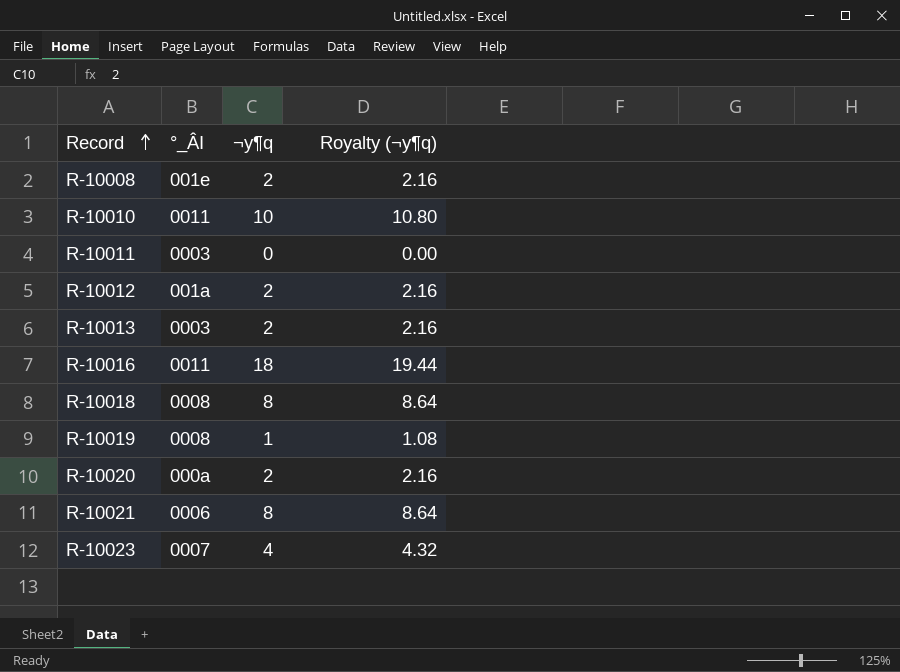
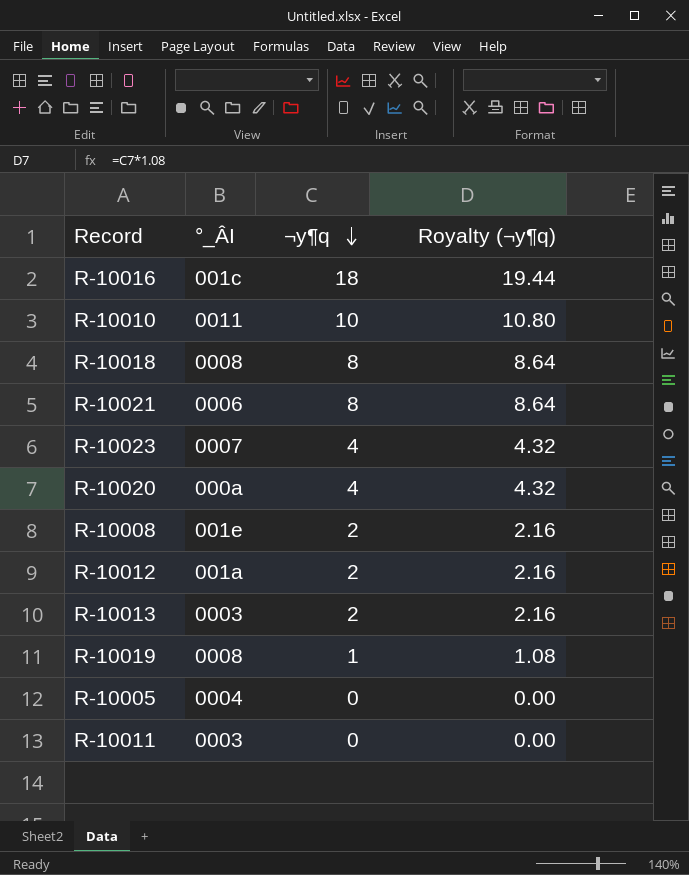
row order: Record ascending -> ¬y¶q descending
R-10016 | °_ÂI: 0011 -> 001c
R-10020 | ¬y¶q: 2 -> 4
R-10020 | Royalty (¬y¶q): 2.16 -> 4.32
row R-10005: none -> 0004 | 0 | 0.00

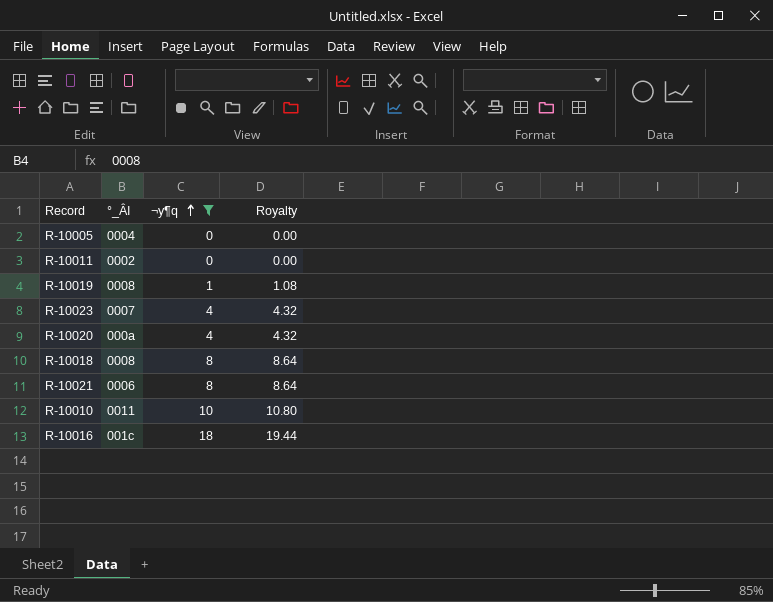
filter: none -> ¬y¶q != 2
row order: ¬y¶q descending -> ¬y¶q ascending
column name: Royalty (¬y¶q) -> Royalty
R-10011 | °_ÂI: 0003 -> 0002

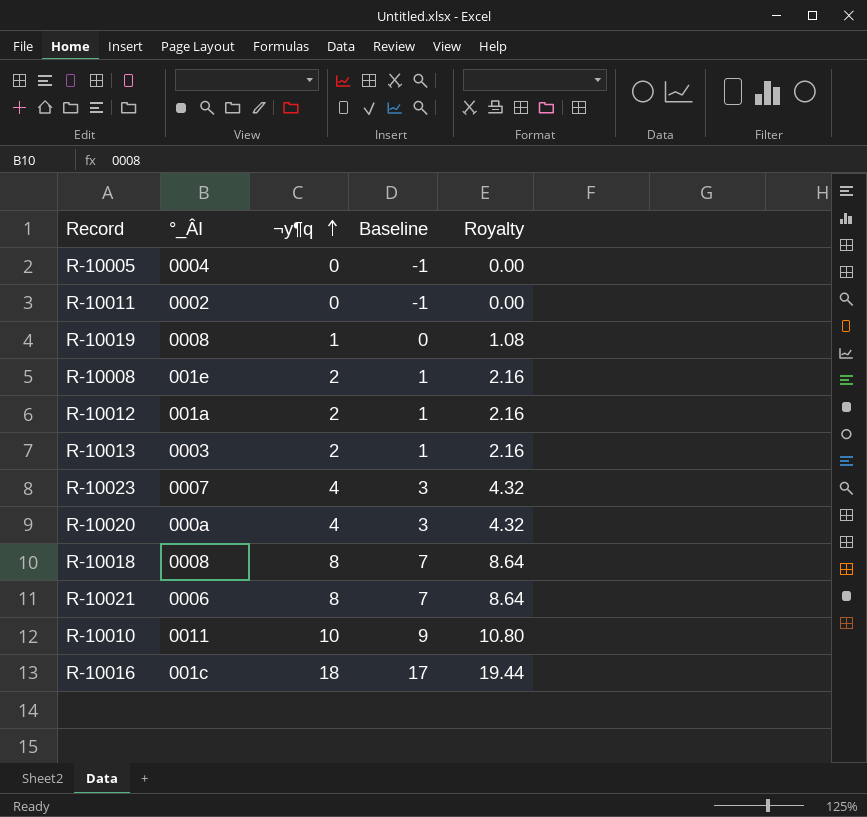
filter: ¬y¶q != 2 -> none
column Baseline | formula: none -> [¬y¶q] - 1

